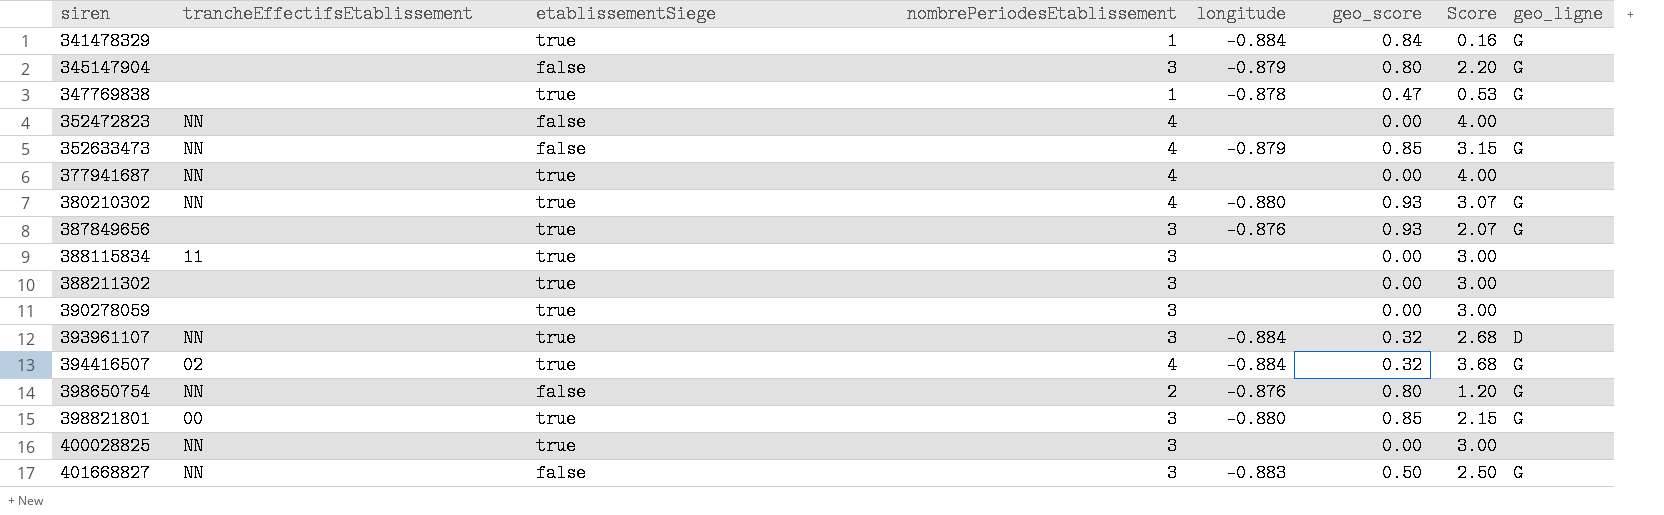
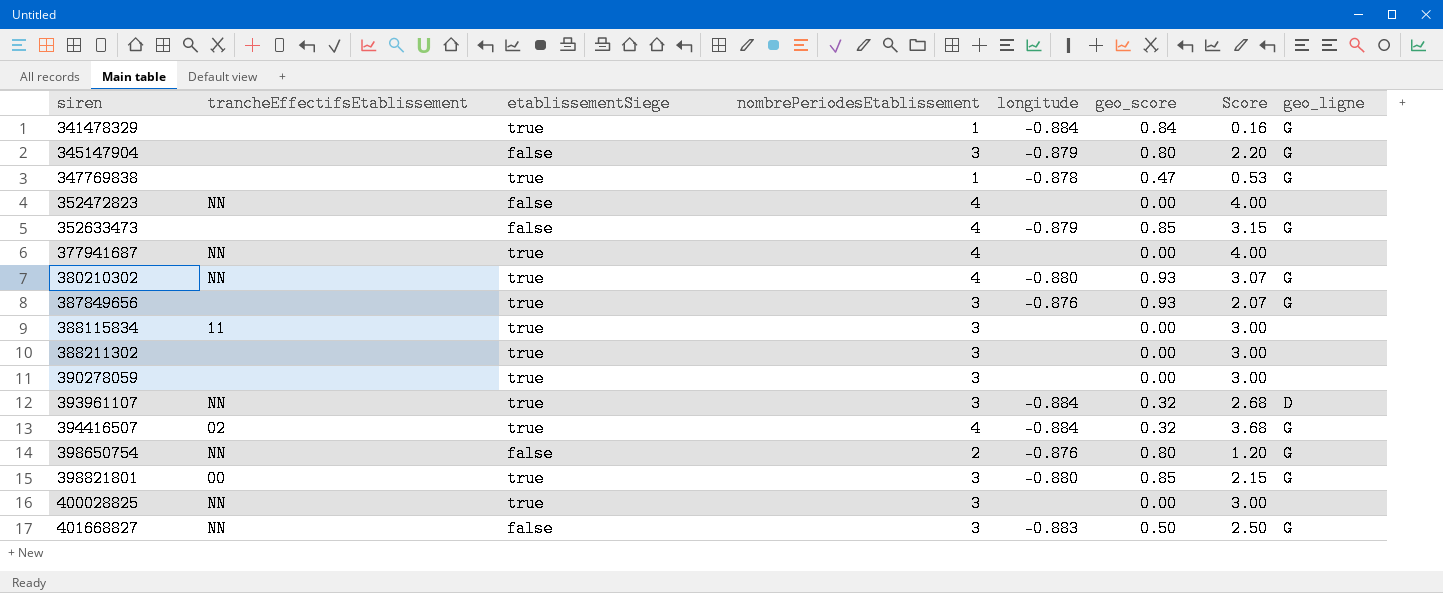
352633473 | trancheEffectifsEtablissement: NN -> none

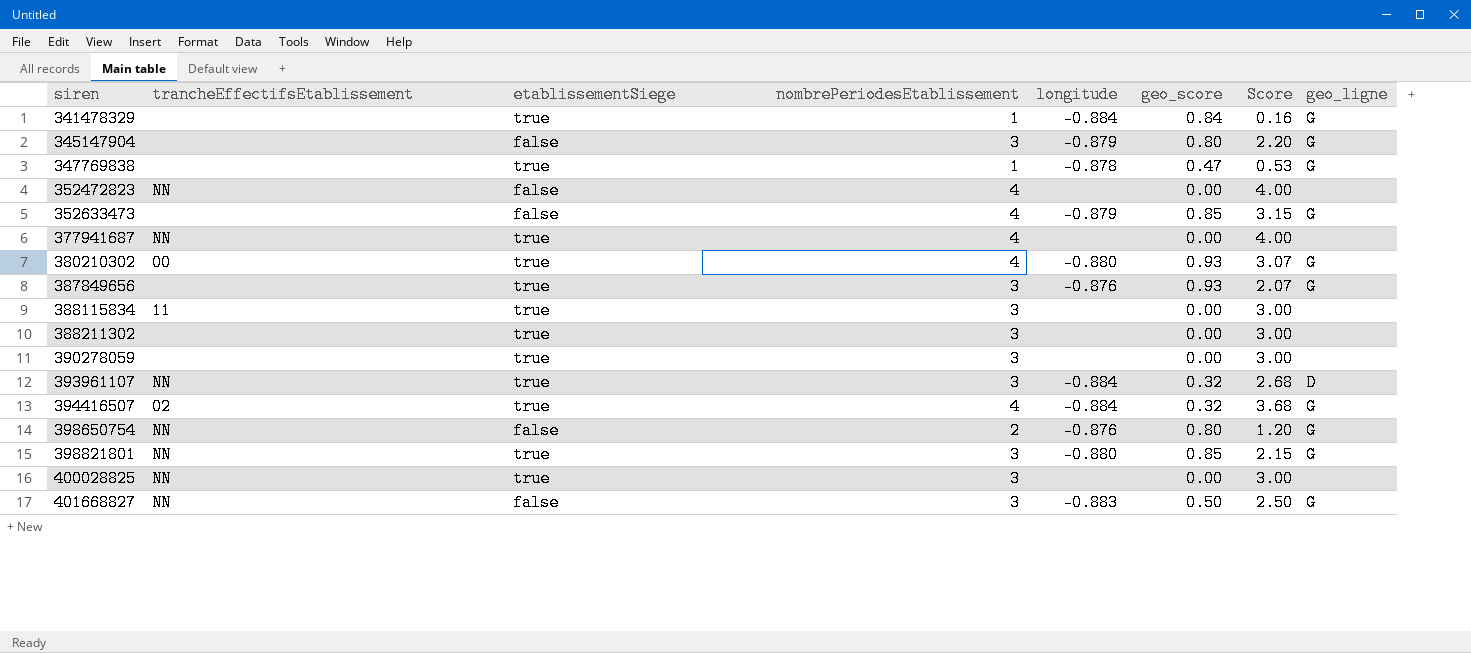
380210302 | trancheEffectifsEtablissement: NN -> 00
398821801 | trancheEffectifsEtablissement: 00 -> NN

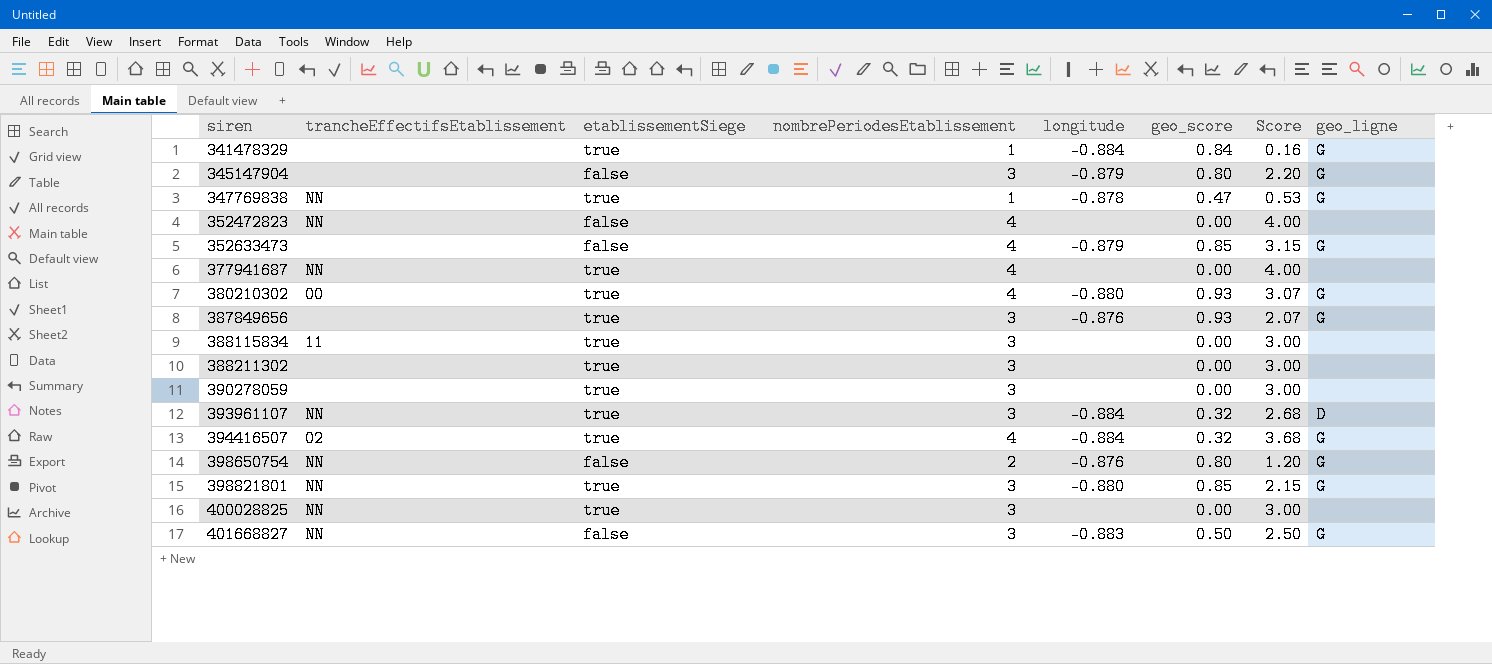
347769838 | trancheEffectifsEtablissement: none -> NN

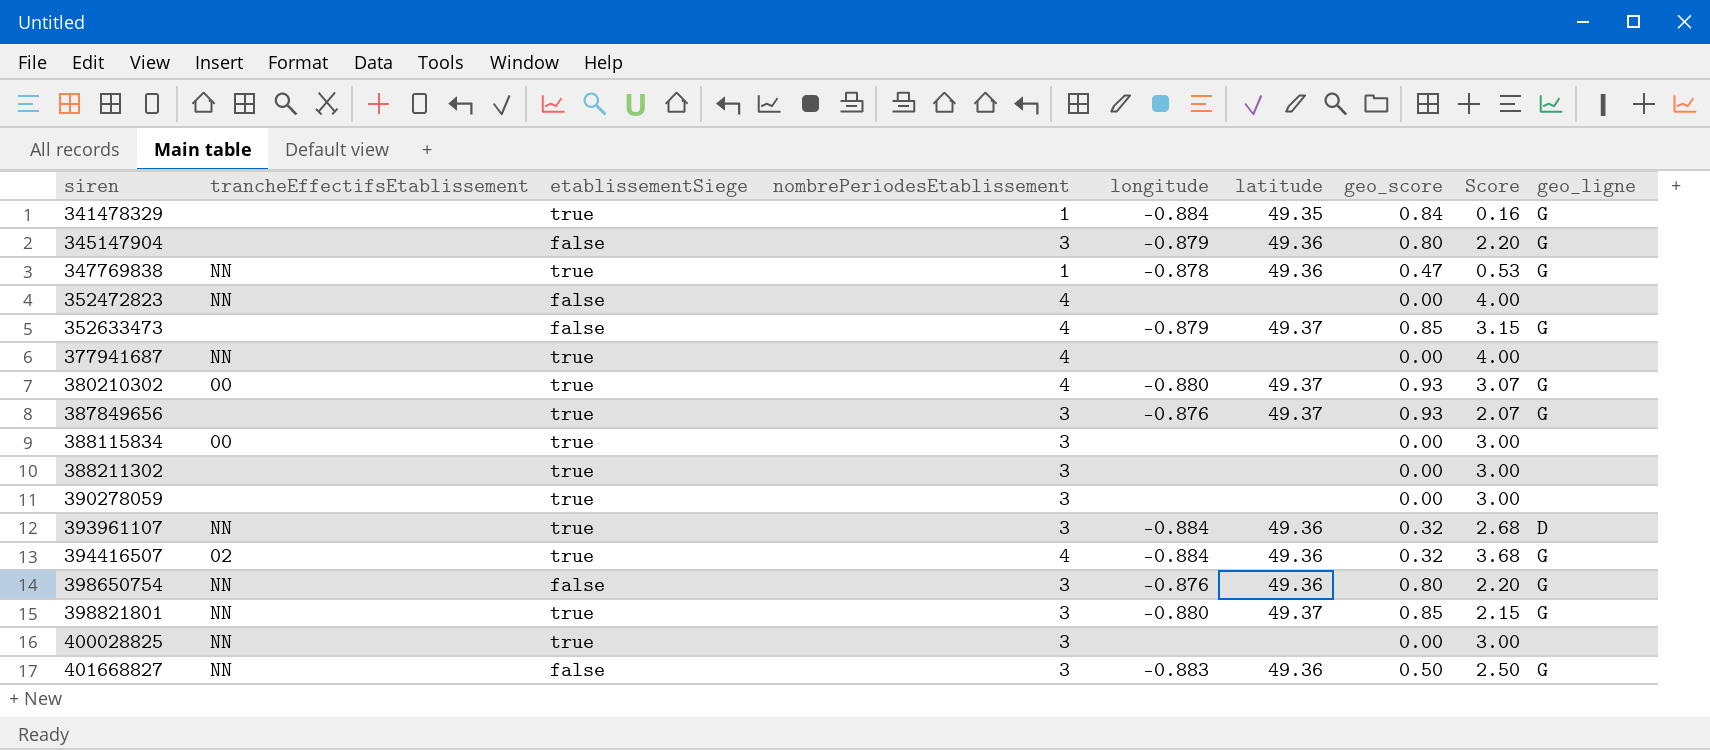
column latitude | position: none -> 6
388115834 | trancheEffectifsEtablissement: 11 -> 00
398650754 | nombrePeriodesEtablissement: 2 -> 3
398650754 | Score: 1.20 -> 2.20

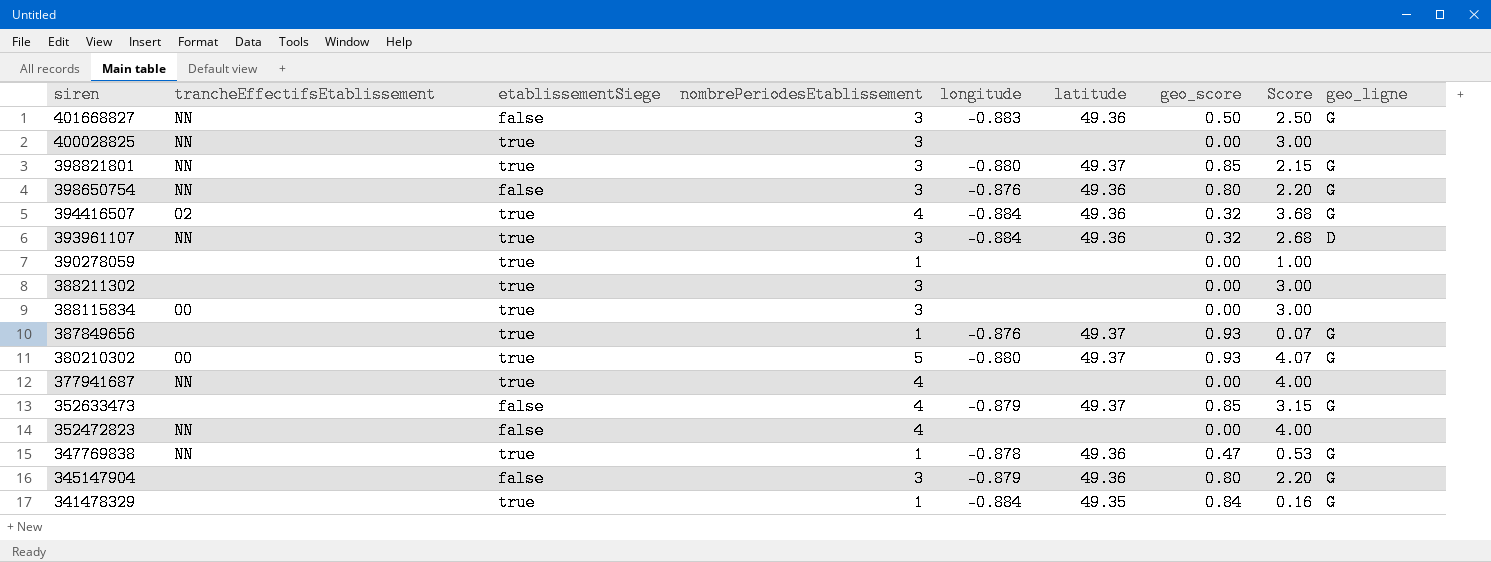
row order: siren ascending -> siren descending
390278059 | nombrePeriodesEtablissement: 3 -> 1
390278059 | Score: 3.00 -> 1.00
387849656 | nombrePeriodesEtablissement: 3 -> 1
387849656 | Score: 2.07 -> 0.07
380210302 | nombrePeriodesEtablissement: 4 -> 5
380210302 | Score: 3.07 -> 4.07

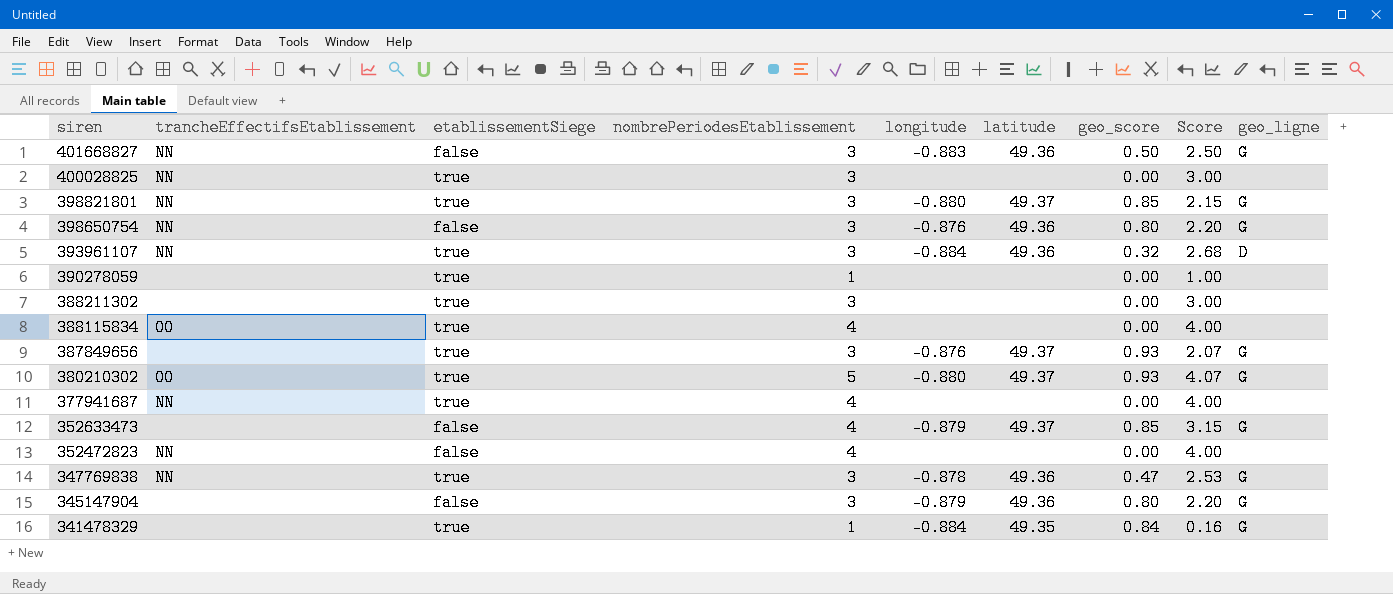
row 394416507: 02 | true | 4 | -0.884 | 49.36 | 0.32 | 3.68 | G -> none
388115834 | nombrePeriodesEtablissement: 3 -> 4
388115834 | Score: 3.00 -> 4.00
387849656 | nombrePeriodesEtablissement: 1 -> 3
387849656 | Score: 0.07 -> 2.07
347769838 | nombrePeriodesEtablissement: 1 -> 3
347769838 | Score: 0.53 -> 2.53

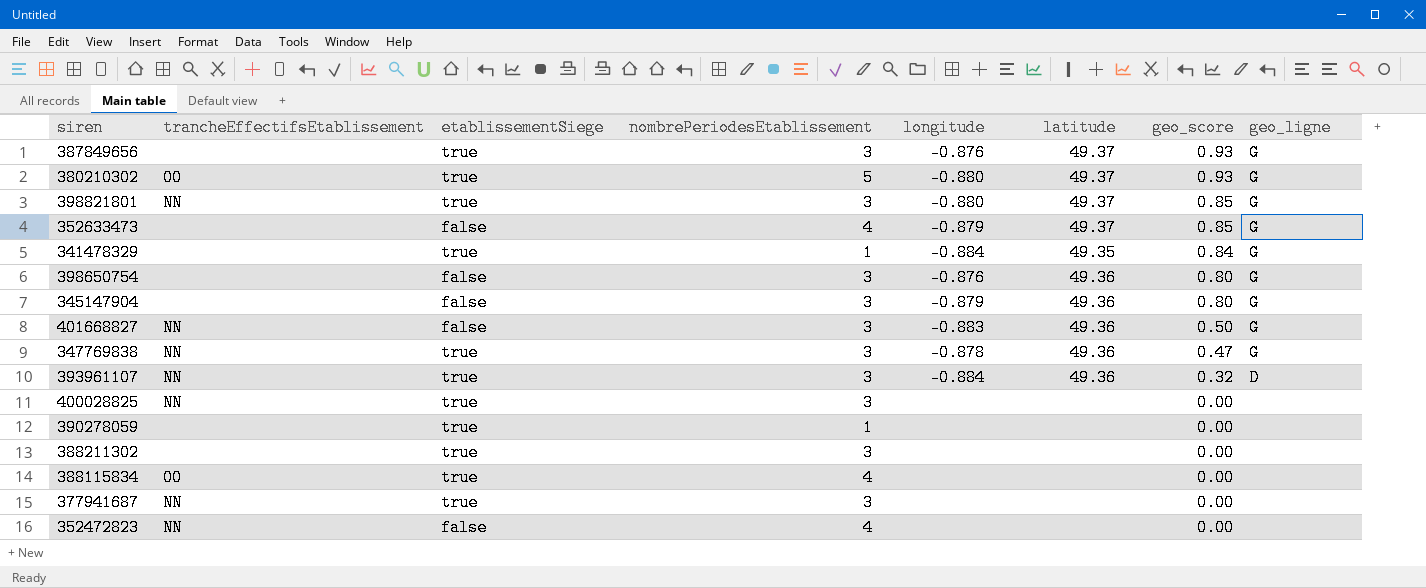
row order: siren descending -> geo_score descending
column Score | formula: [nombrePeriodesEtablissement] - [geo_score] -> none
398650754 | trancheEffectifsEtablissement: NN -> none
377941687 | nombrePeriodesEtablissement: 4 -> 3

